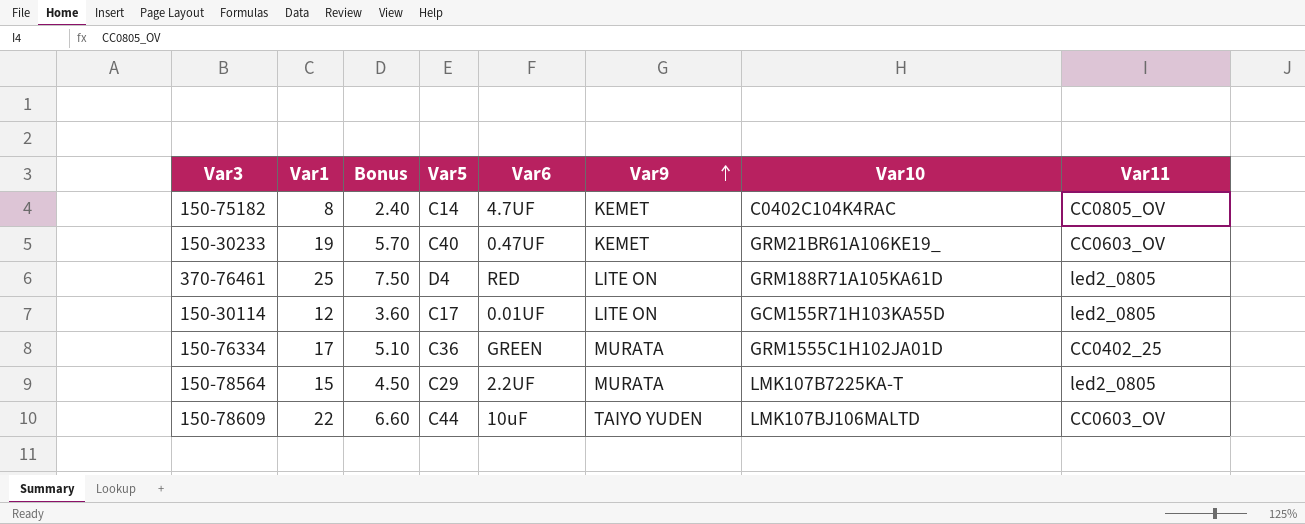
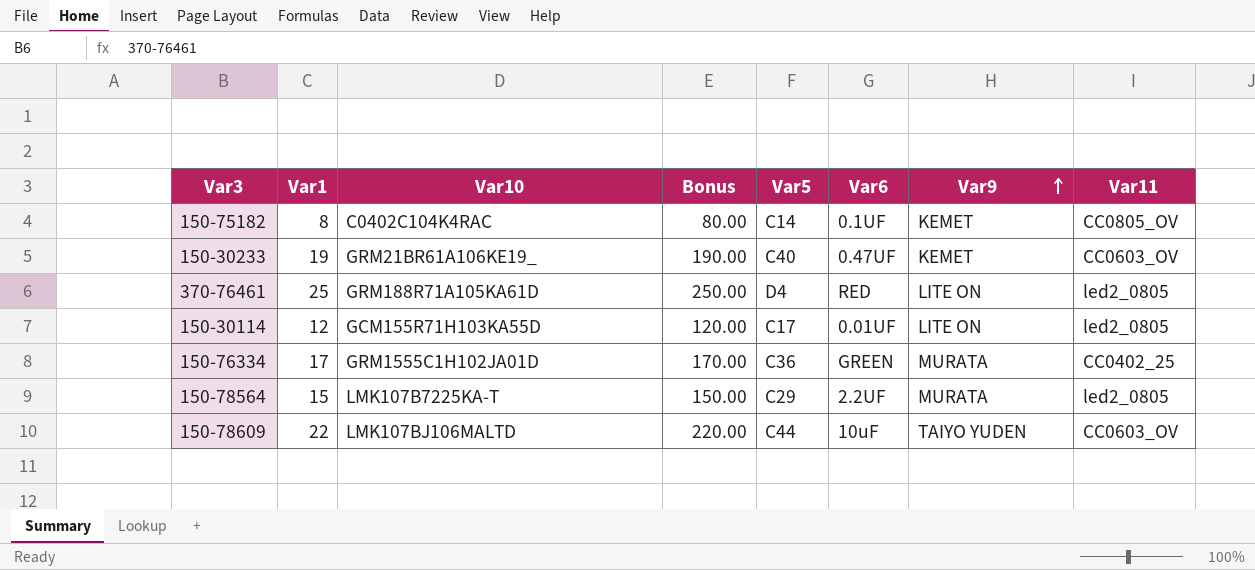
column Var10 | position: 7 -> 3
column Bonus | formula: [Var1] * 0.3 -> [Var1] * 10
150-75182 | Var6: 4.7UF -> 0.1UF

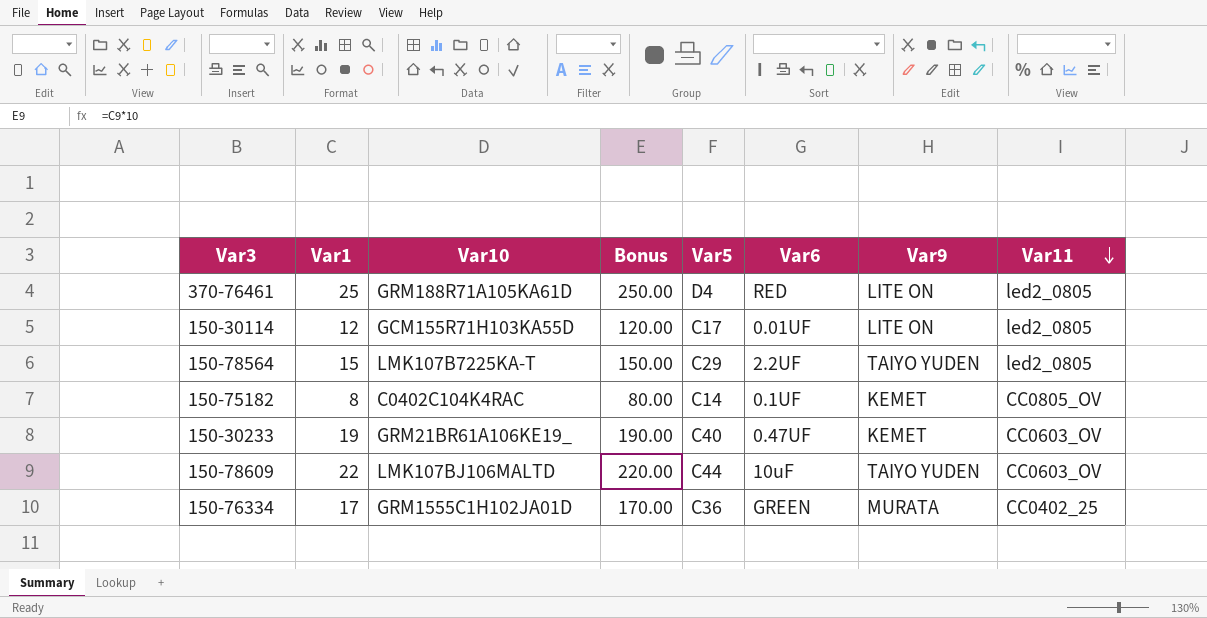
row order: Var9 ascending -> Var11 descending
150-78564 | Var9: MURATA -> TAIYO YUDEN

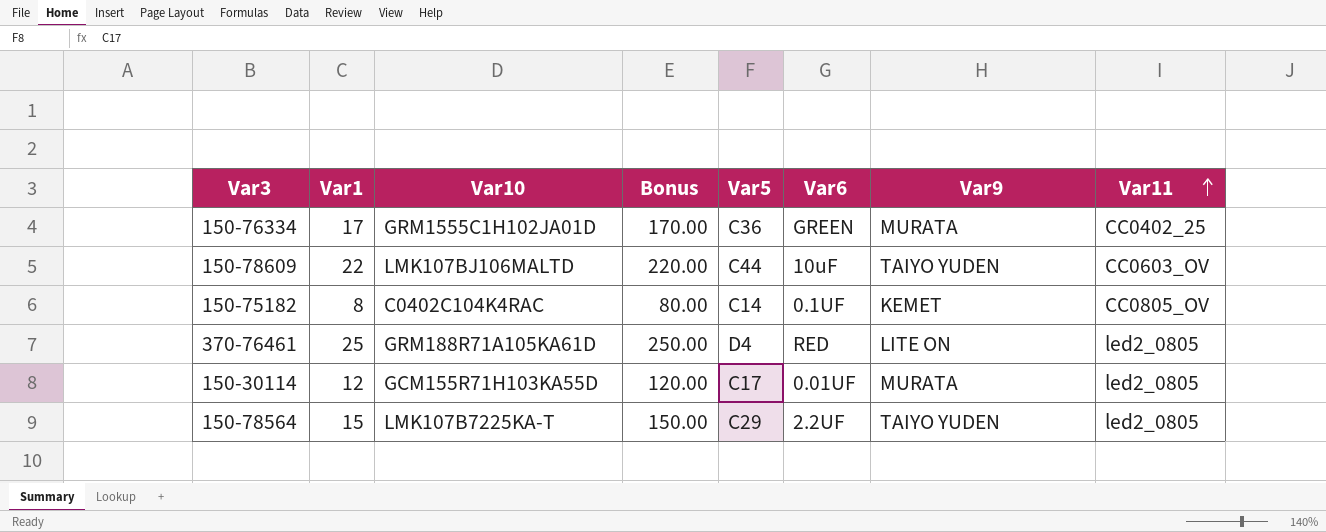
row order: Var11 descending -> Var11 ascending
row 150-30233: 19 | GRM21BR61A106KE19_ | 190.00 | C40 | 0.47UF | KEMET | CC0603_OV -> none
150-30114 | Var9: LITE ON -> MURATA

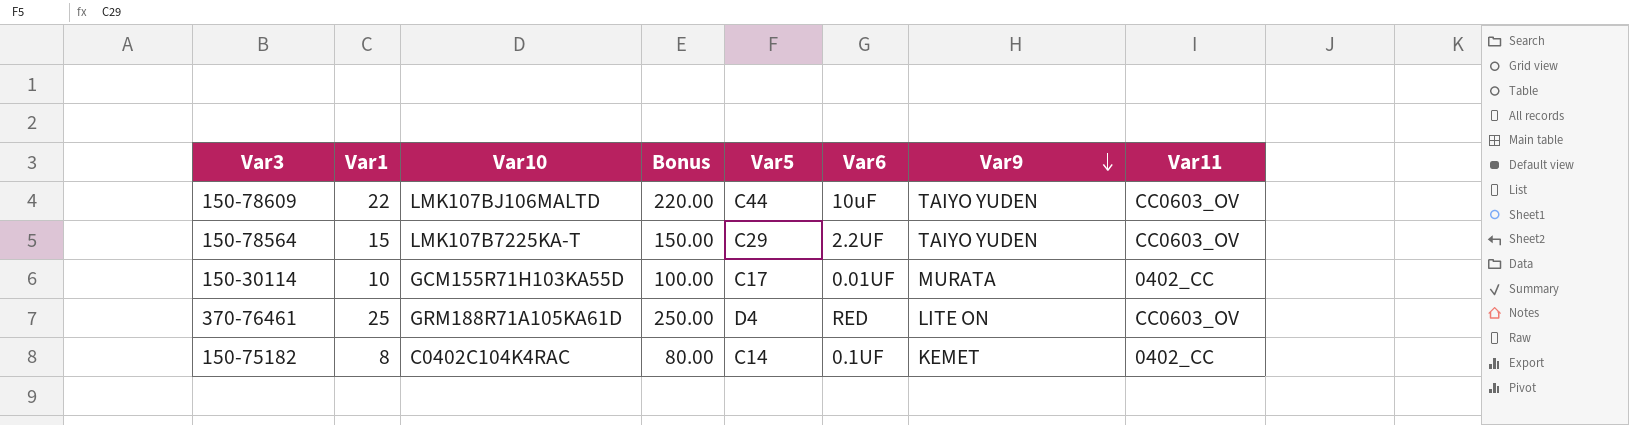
row order: Var11 ascending -> Var9 descending
row 150-76334: 17 | GRM1555C1H102JA01D | 170.00 | C36 | GREEN | MURATA | CC0402_25 -> none
150-78564 | Var11: led2_0805 -> CC0603_OV
150-30114 | Var1: 12 -> 10
150-30114 | Bonus: 120.00 -> 100.00
150-30114 | Var11: led2_0805 -> 0402_CC
370-76461 | Var11: led2_0805 -> CC0603_OV
150-75182 | Var11: CC0805_OV -> 0402_CC

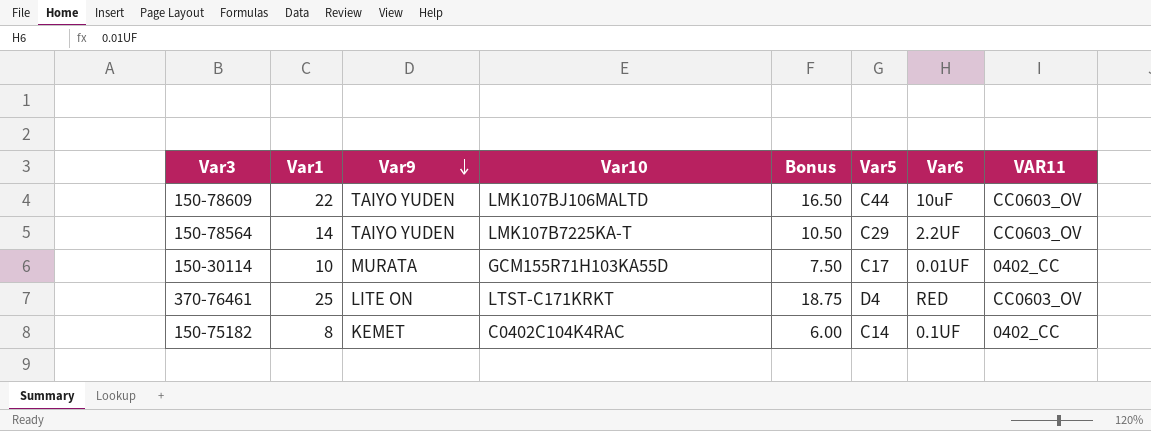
column Var9 | position: 7 -> 3
column Bonus | formula: [Var1] * 10 -> [Var1] * 0.75
column name: Var11 -> VAR11
150-78564 | Var1: 15 -> 14
370-76461 | Var10: GRM188R71A105KA61D -> LTST-C171KRKT

